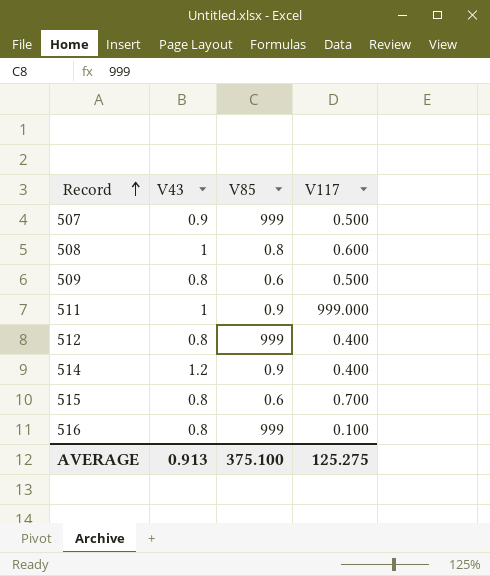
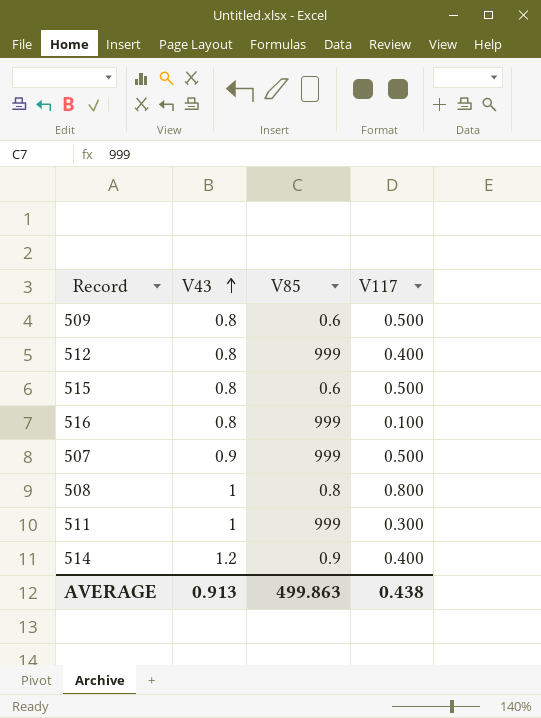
row order: Record ascending -> V43 ascending
515 | V117: 0.700 -> 0.500
508 | V117: 0.600 -> 0.800
511 | V85: 0.9 -> 999
511 | V117: 999.000 -> 0.300
AVERAGE | V85: 375.100 -> 499.863
AVERAGE | V117: 125.275 -> 0.438

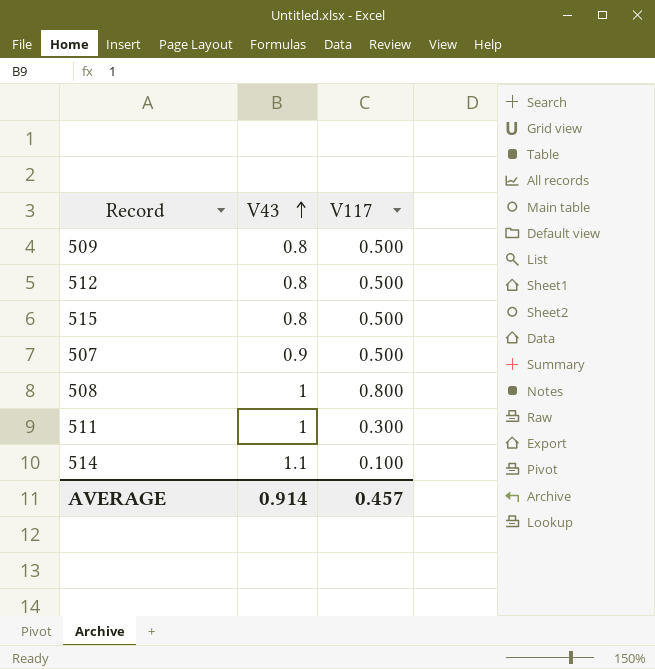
column V85 | position: 3 -> none
row 516: 0.8 | 999 | 0.100 -> none
512 | V117: 0.400 -> 0.500
514 | V43: 1.2 -> 1.1
514 | V117: 0.400 -> 0.100
AVERAGE | V43: 0.913 -> 0.914
AVERAGE | V117: 0.438 -> 0.457

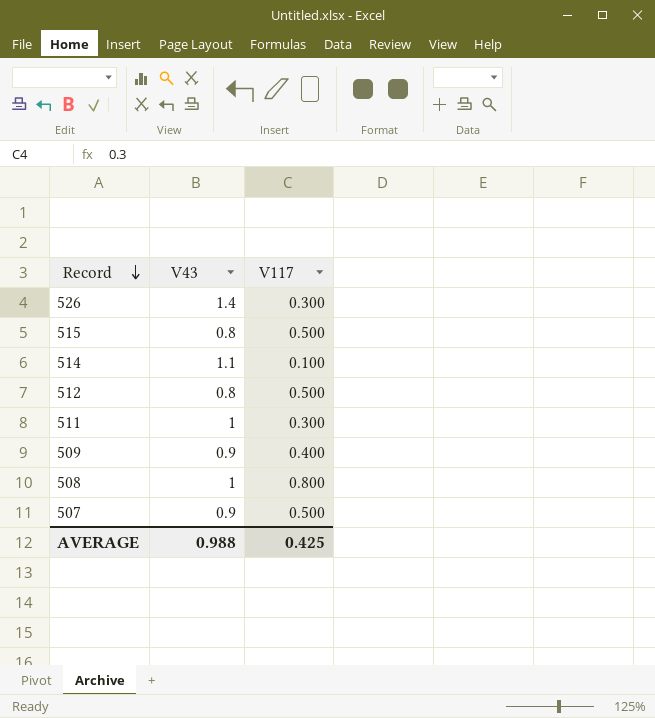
row order: V43 ascending -> Record descending
row 526: none -> 1.4 | 0.300
509 | V43: 0.8 -> 0.9
509 | V117: 0.500 -> 0.400
AVERAGE | V43: 0.914 -> 0.988
AVERAGE | V117: 0.457 -> 0.425

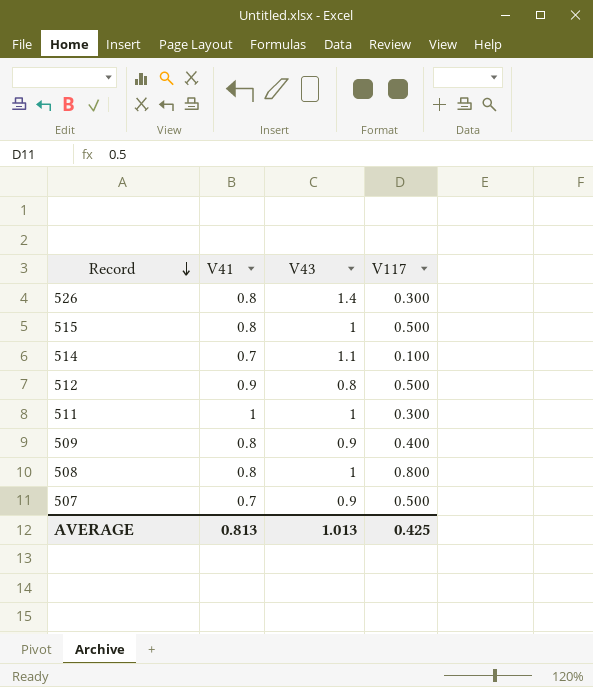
column V41 | position: none -> 2
515 | V43: 0.8 -> 1
AVERAGE | V43: 0.988 -> 1.013

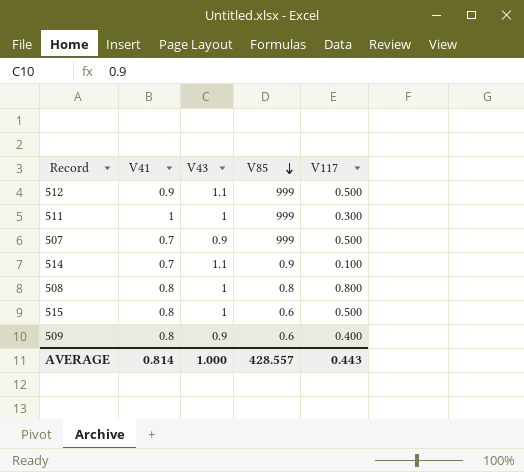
row order: Record descending -> V85 descending
column V85 | position: none -> 4
row 526: 0.8 | 1.4 | 0.300 -> none
512 | V43: 0.8 -> 1.1
AVERAGE | V41: 0.813 -> 0.814
AVERAGE | V43: 1.013 -> 1.000
AVERAGE | V117: 0.425 -> 0.443

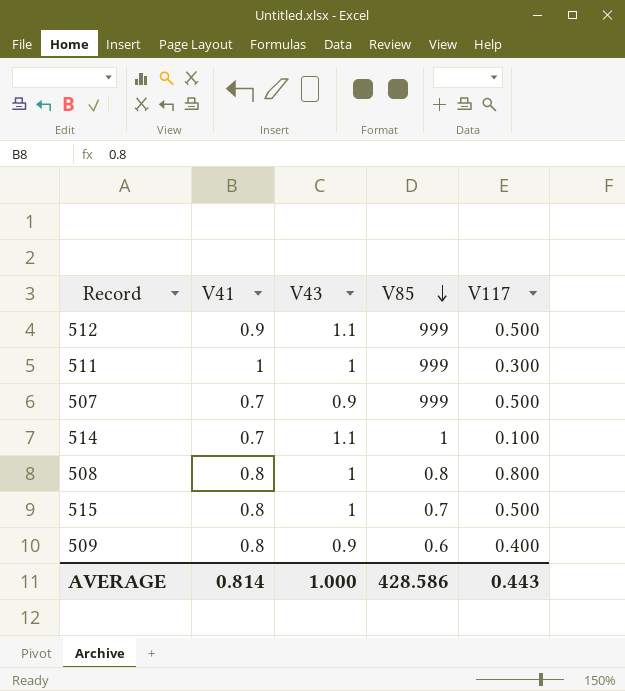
514 | V85: 0.9 -> 1
515 | V85: 0.6 -> 0.7
AVERAGE | V85: 428.557 -> 428.586

